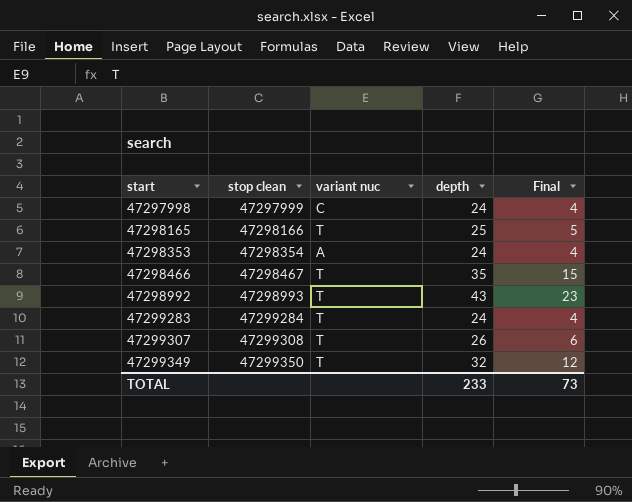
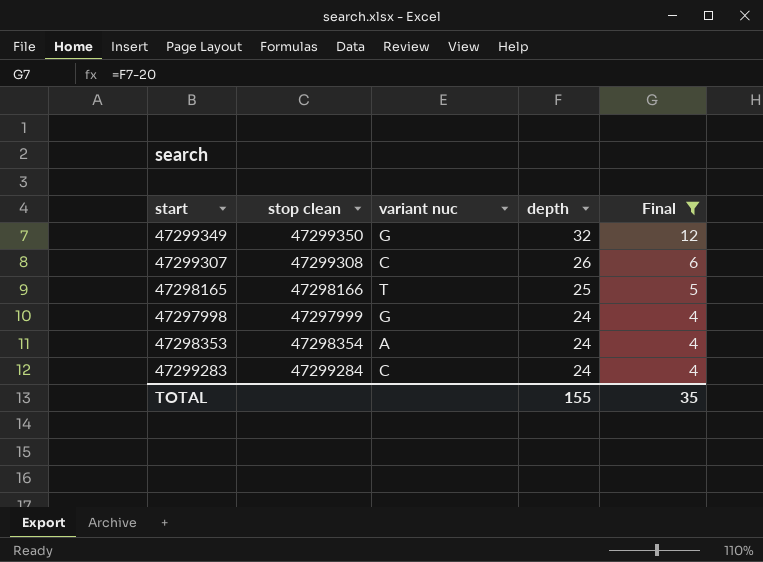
filter: none -> Final <= 12
row order: start ascending -> depth descending
47299349 | variant nuc: T -> G
47299307 | variant nuc: T -> C
47297998 | variant nuc: C -> G
47299283 | variant nuc: T -> C
TOTAL | depth: 233 -> 155
TOTAL | Final: 73 -> 35

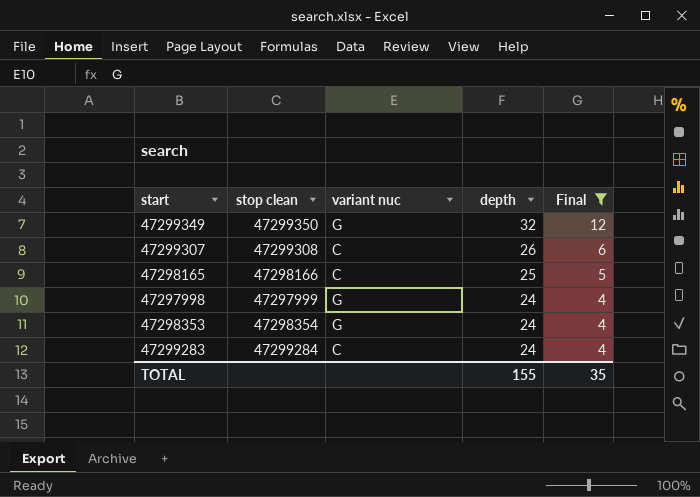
47298165 | variant nuc: T -> C
47298353 | variant nuc: A -> G

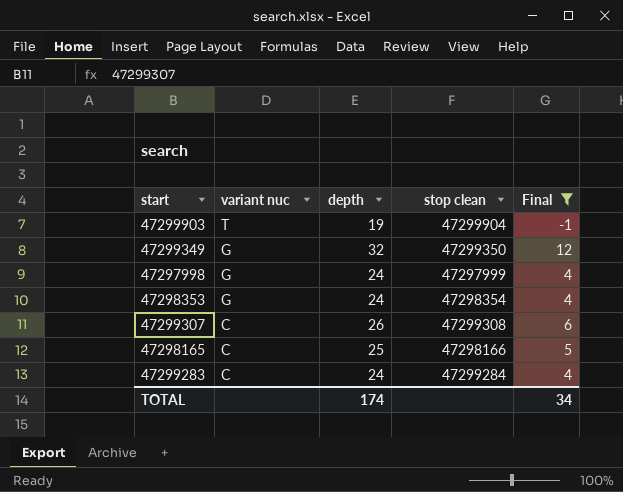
row order: depth descending -> variant nuc descending
column stop clean | position: 2 -> 4
row 47299903: none -> T | 19 | 47299904 | -1
TOTAL | depth: 155 -> 174
TOTAL | Final: 35 -> 34

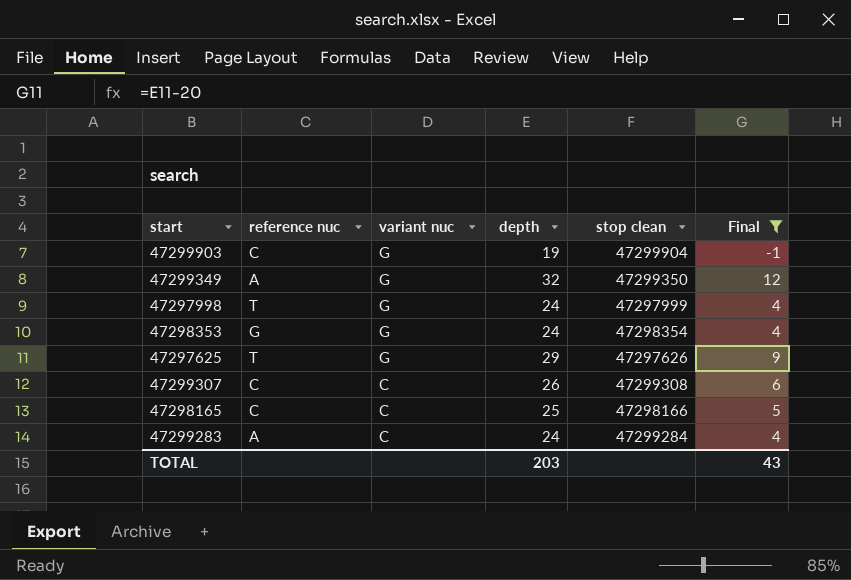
column reference nuc | position: none -> 2
47299903 | variant nuc: T -> G
row 47297625: none -> T | G | 29 | 47297626 | 9
TOTAL | depth: 174 -> 203
TOTAL | Final: 34 -> 43

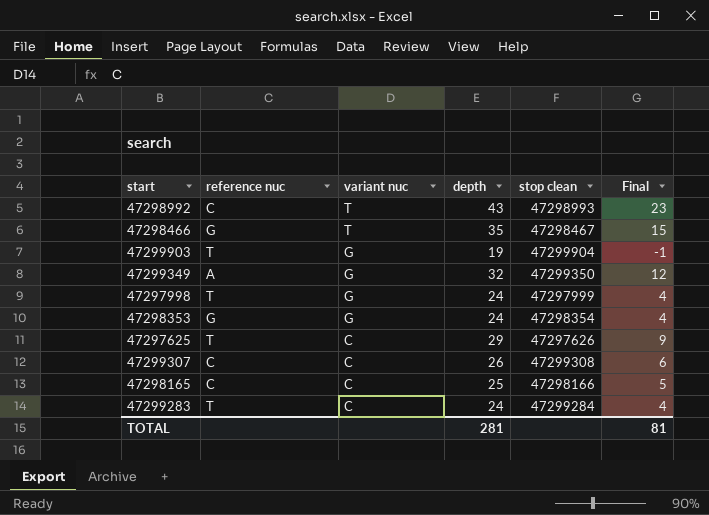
filter: Final <= 12 -> none
47299903 | reference nuc: C -> T
47297625 | variant nuc: G -> C
47299283 | reference nuc: A -> T
TOTAL | depth: 203 -> 281
TOTAL | Final: 43 -> 81

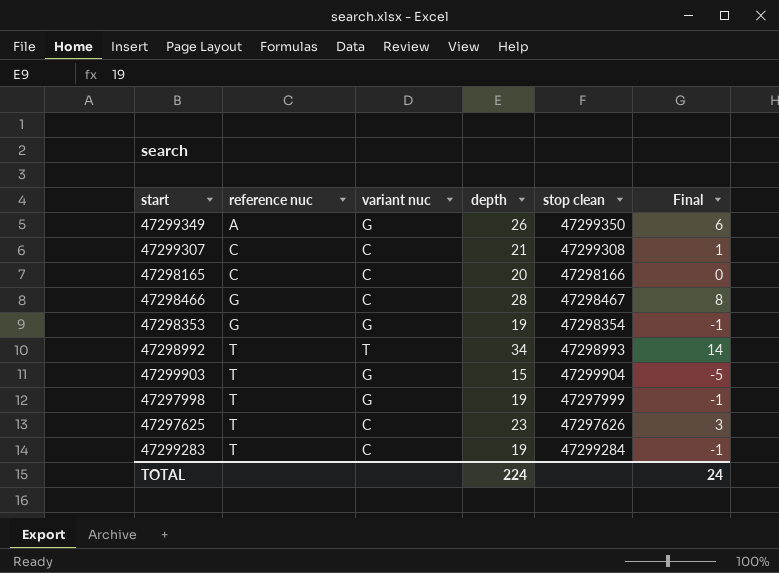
row order: variant nuc descending -> reference nuc ascending
47299349 | depth: 32 -> 26
47299349 | Final: 12 -> 6
47299307 | depth: 26 -> 21
47299307 | Final: 6 -> 1
47298165 | depth: 25 -> 20
47298165 | Final: 5 -> 0
47298466 | variant nuc: T -> C
47298466 | depth: 35 -> 28
47298466 | Final: 15 -> 8
47298353 | depth: 24 -> 19
47298353 | Final: 4 -> -1
47298992 | reference nuc: C -> T
47298992 | depth: 43 -> 34
47298992 | Final: 23 -> 14
47299903 | depth: 19 -> 15
47299903 | Final: -1 -> -5
47297998 | depth: 24 -> 19
47297998 | Final: 4 -> -1
47297625 | depth: 29 -> 23
47297625 | Final: 9 -> 3
47299283 | depth: 24 -> 19
47299283 | Final: 4 -> -1
TOTAL | depth: 281 -> 224
TOTAL | Final: 81 -> 24

